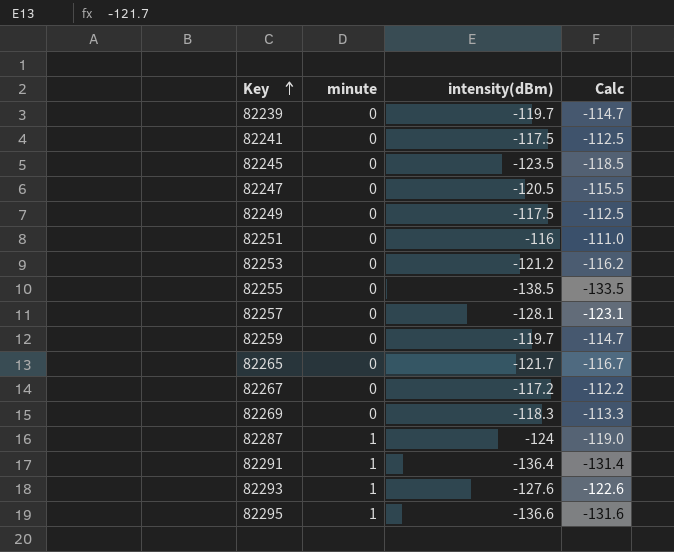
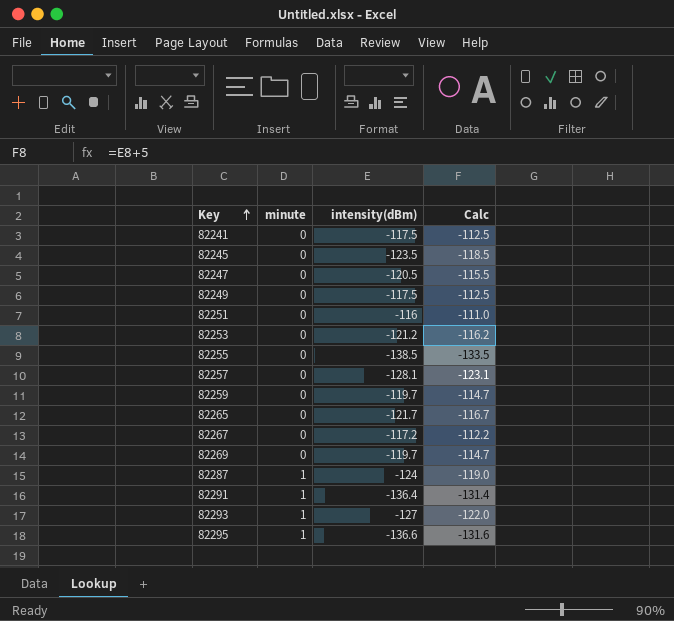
row 82239: 0 | -119.7 | -114.7 -> none
82269 | intensity(dBm): -118.3 -> -119.7
82269 | Calc: -113.3 -> -114.7
82293 | intensity(dBm): -127.6 -> -127
82293 | Calc: -122.6 -> -122.0

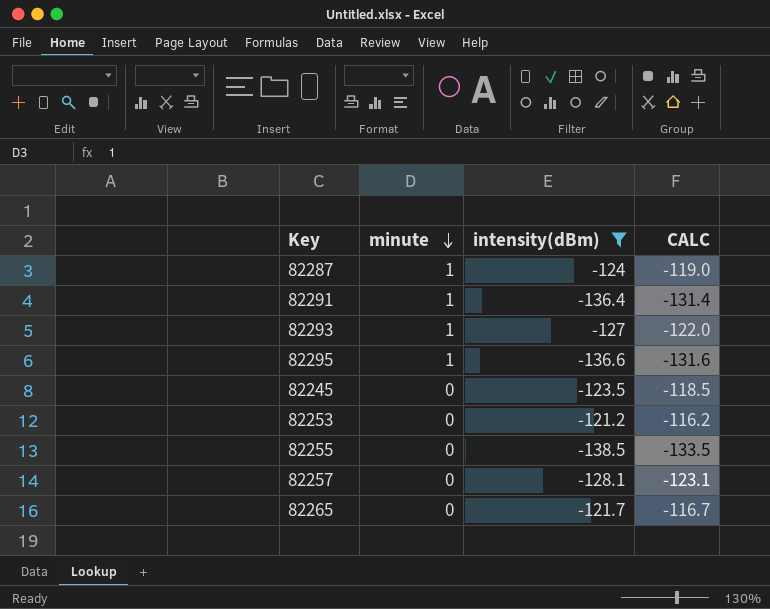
filter: none -> intensity(dBm) <= -121.2
row order: Key ascending -> minute descending
column name: Calc -> CALC

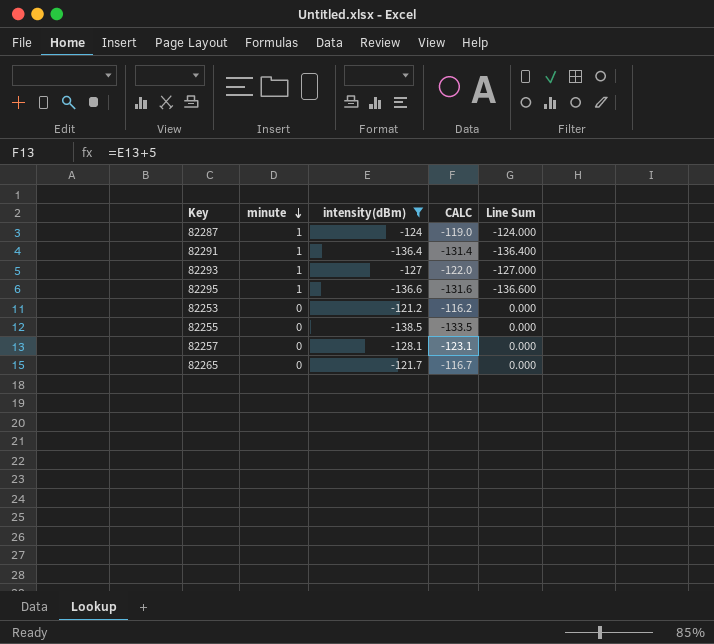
column Line Sum | formula: none -> [minute] * [intensity(dBm)]
row 82245: 0 | -123.5 | -118.5 -> none

